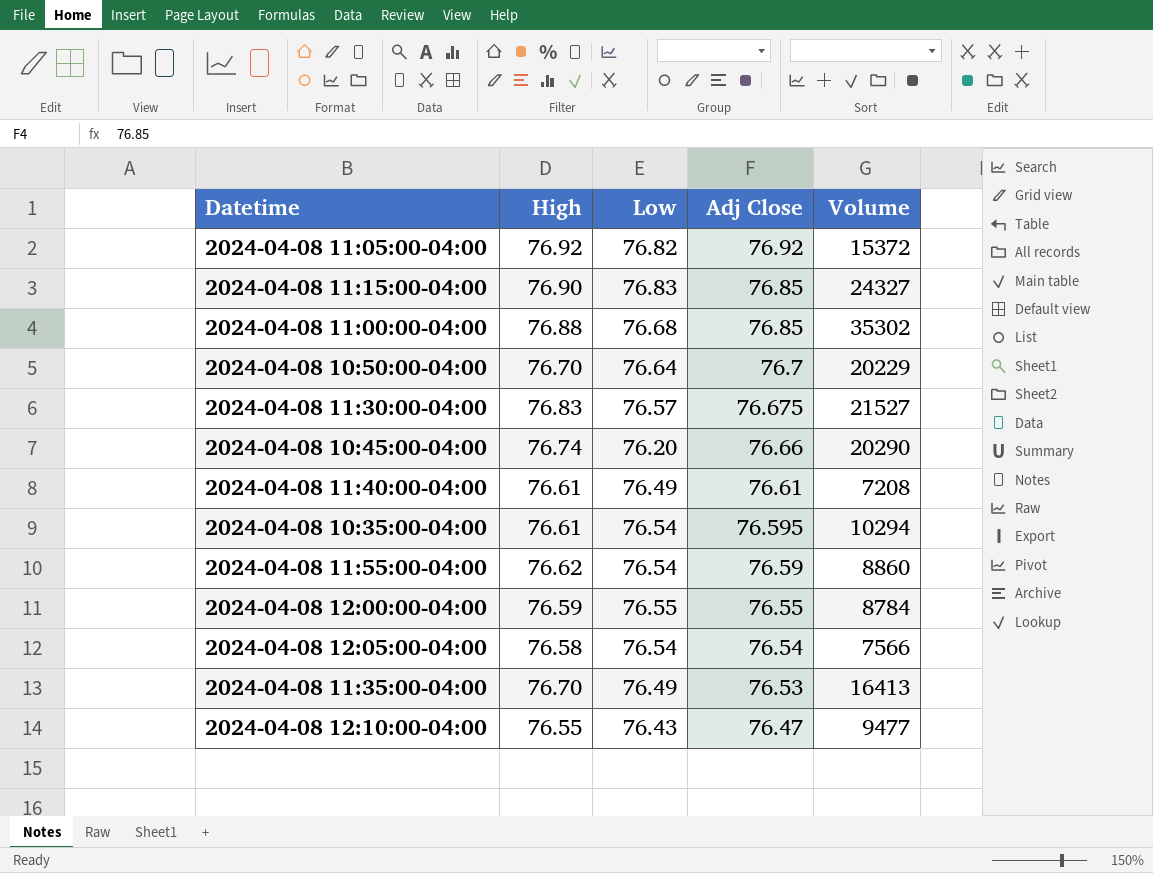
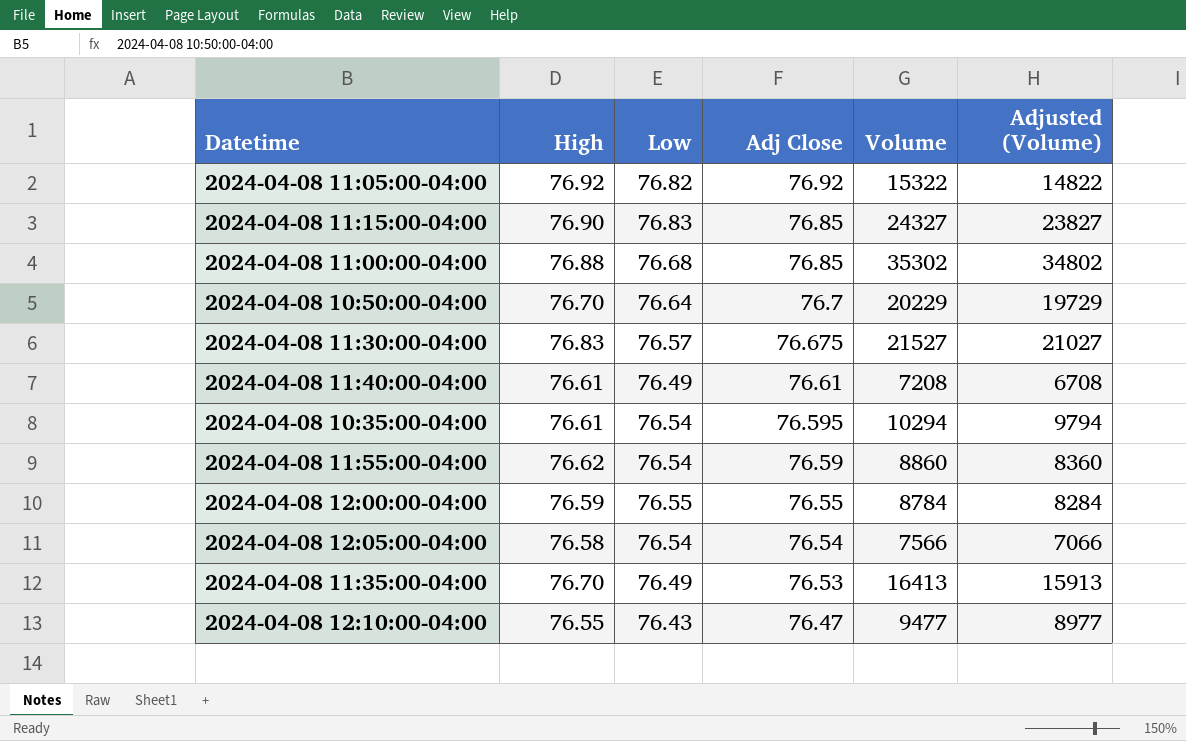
column Adjusted (Volume) | formula: none -> [Volume] - 500
row 2024-04-08 10:45:00-04:00: 76.74 | 76.20 | 76.66 | 20290 -> none
2024-04-08 11:05:00-04:00 | Volume: 15372 -> 15322

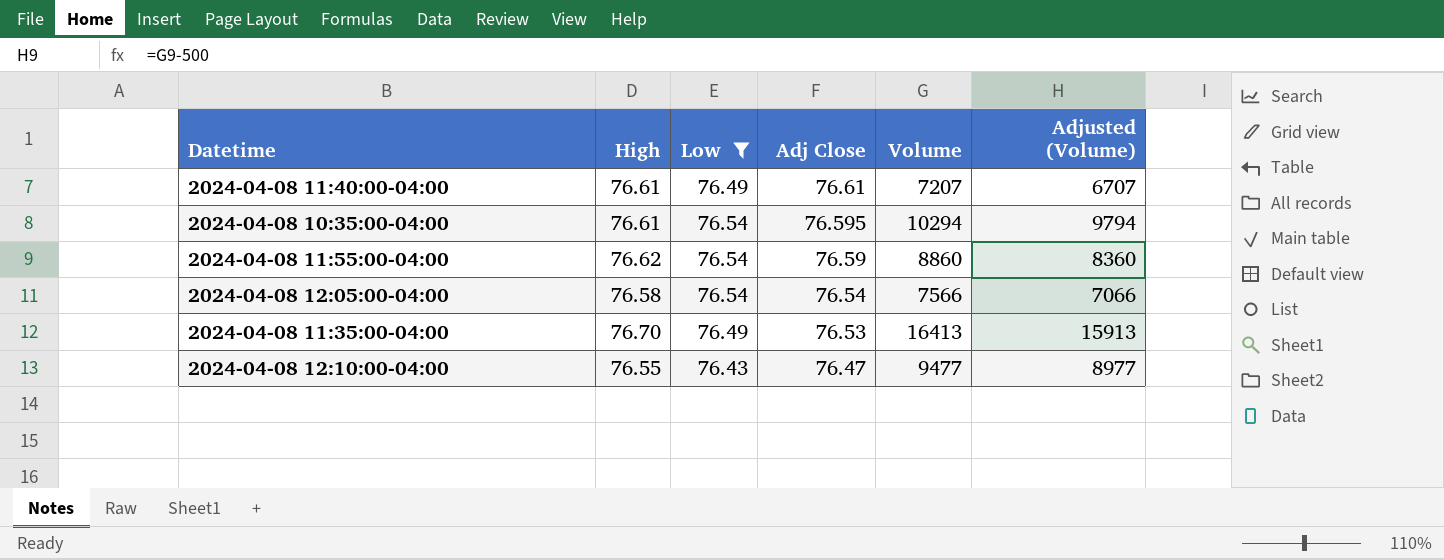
filter: none -> Low <= 76.54
2024-04-08 11:40:00-04:00 | Volume: 7208 -> 7207
2024-04-08 11:40:00-04:00 | Adjusted (Volume): 6708 -> 6707

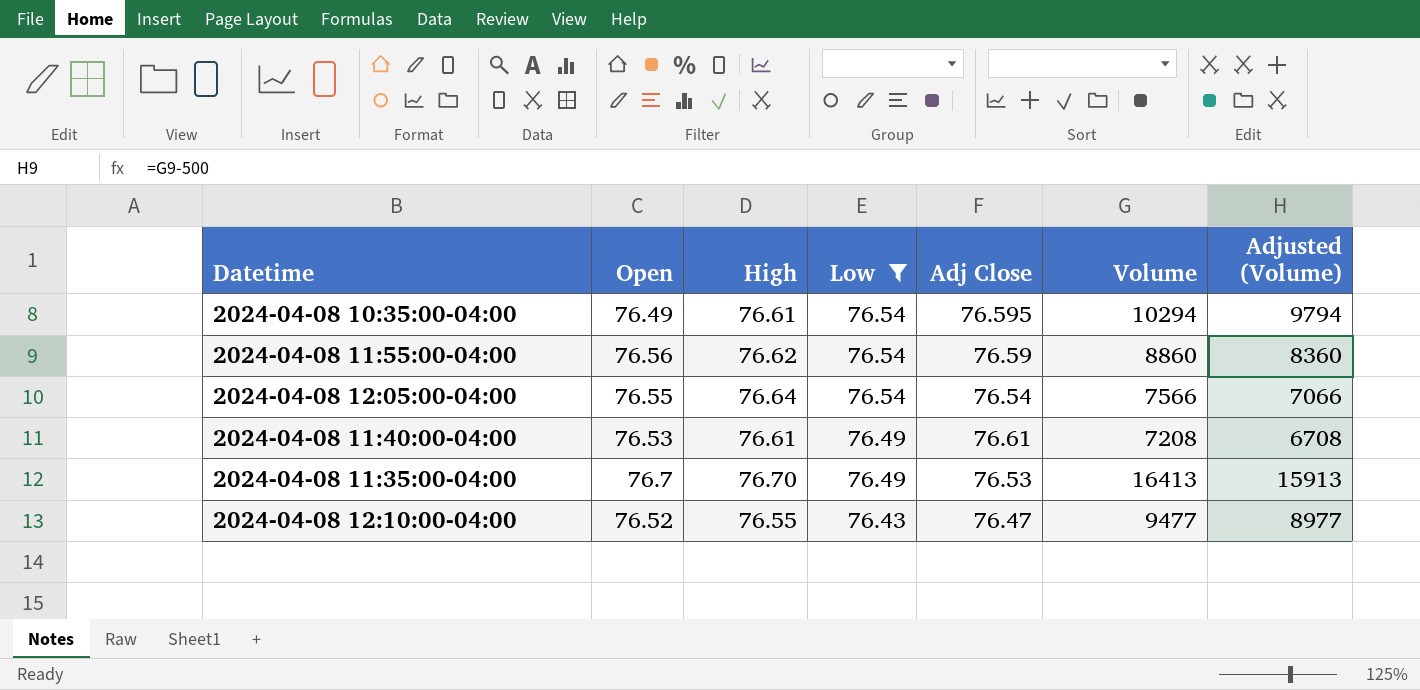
row order: Adj Close descending -> Low descending
column Open | position: none -> 2
2024-04-08 12:05:00-04:00 | High: 76.58 -> 76.64
2024-04-08 11:40:00-04:00 | Volume: 7207 -> 7208
2024-04-08 11:40:00-04:00 | Adjusted (Volume): 6707 -> 6708

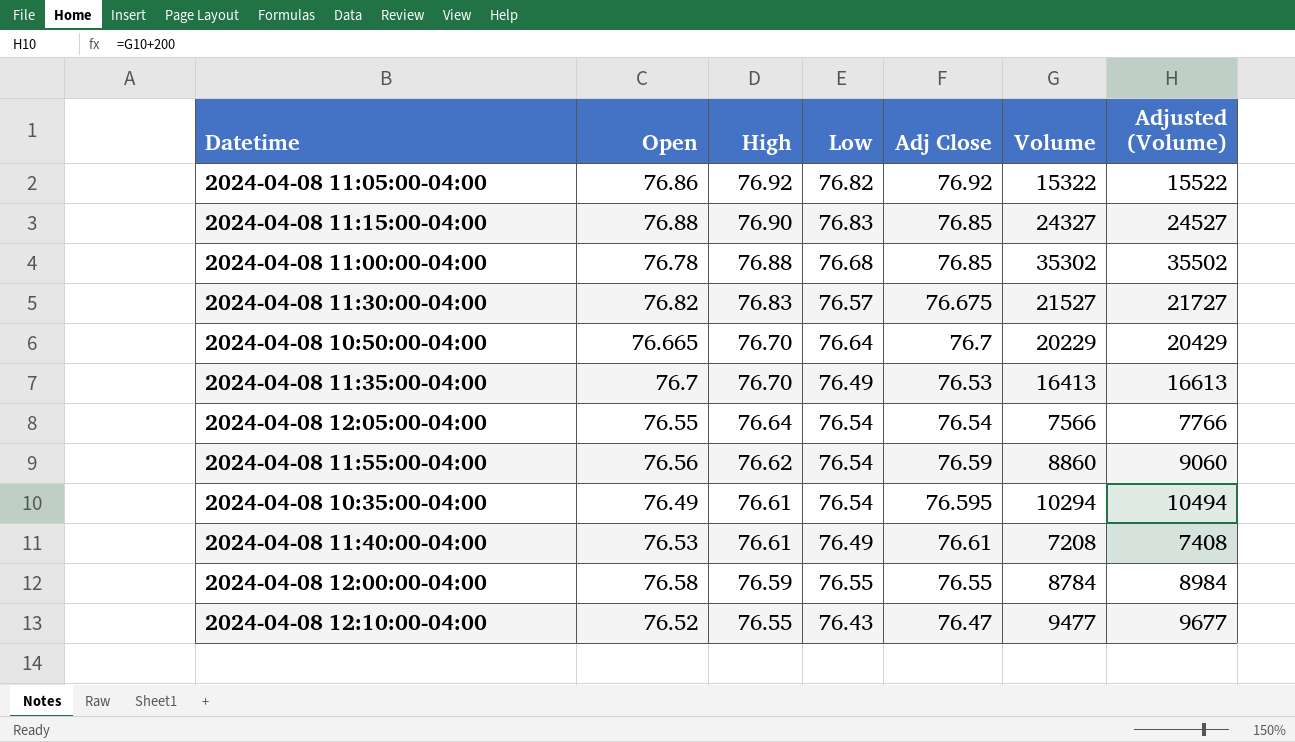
filter: Low <= 76.54 -> none
row order: Low descending -> High descending
column Adjusted (Volume) | formula: [Volume] - 500 -> [Volume] + 200

